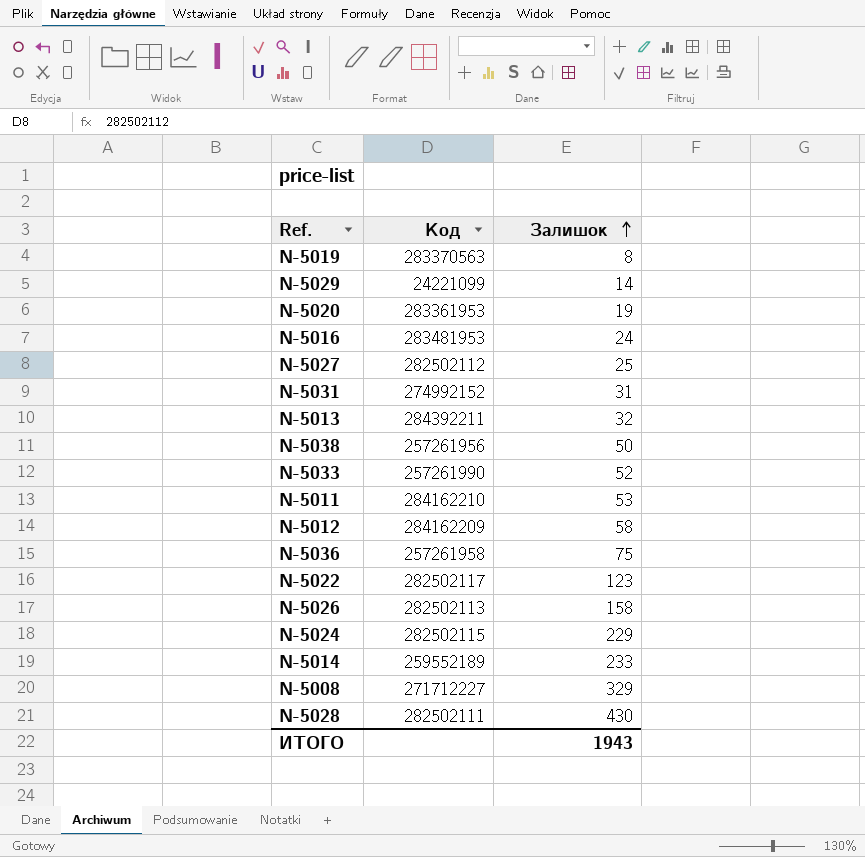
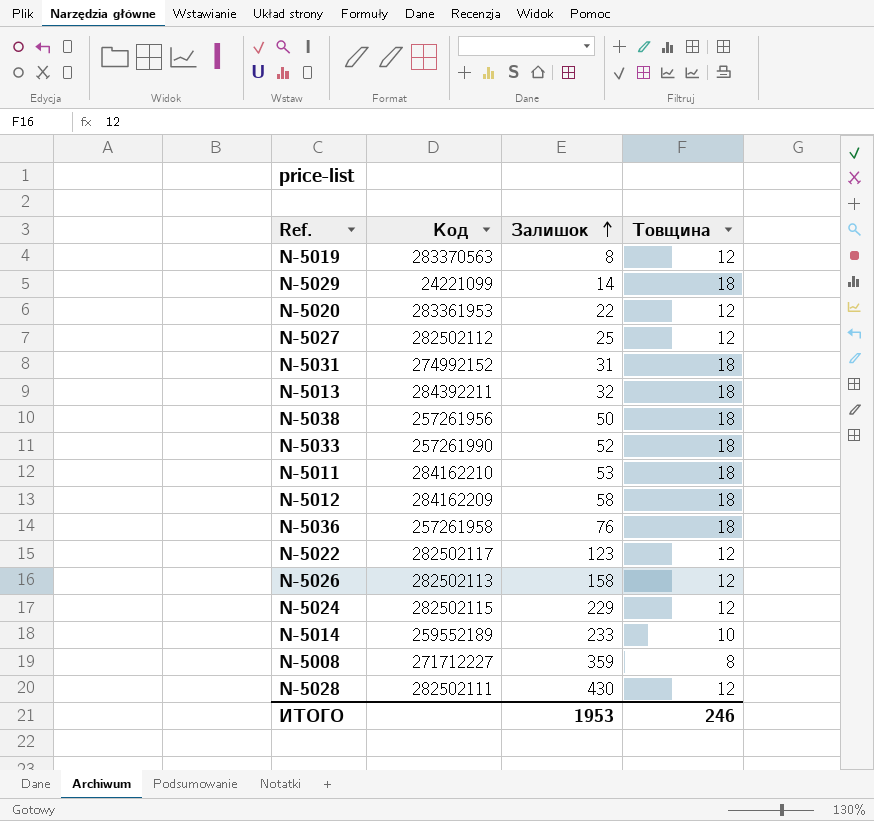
column Товщина | position: none -> 4
row N-5016: 283481953 | 24 -> none
N-5020 | Залишок: 19 -> 22
N-5036 | Залишок: 75 -> 76
N-5008 | Залишок: 329 -> 359
ИТОГО | Залишок: 1943 -> 1953

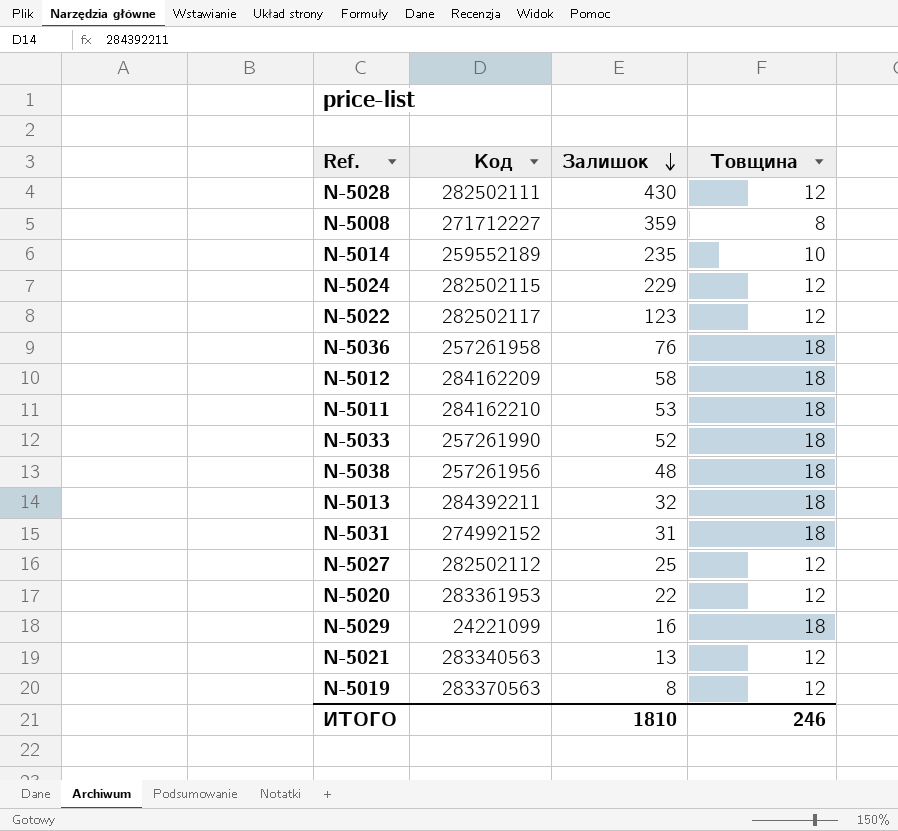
row order: Залишок ascending -> Залишок descending
row N-5026: 282502113 | 158 | 12 -> none
N-5014 | Залишок: 233 -> 235
N-5038 | Залишок: 50 -> 48
N-5029 | Залишок: 14 -> 16
row N-5021: none -> 283340563 | 13 | 12
ИТОГО | Залишок: 1953 -> 1810

